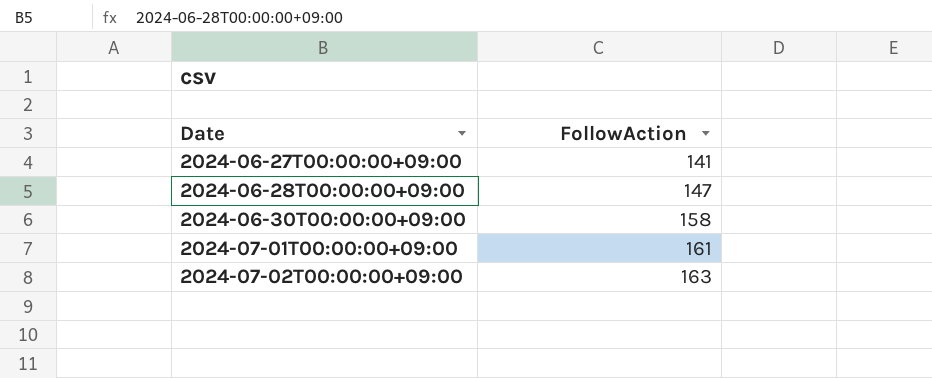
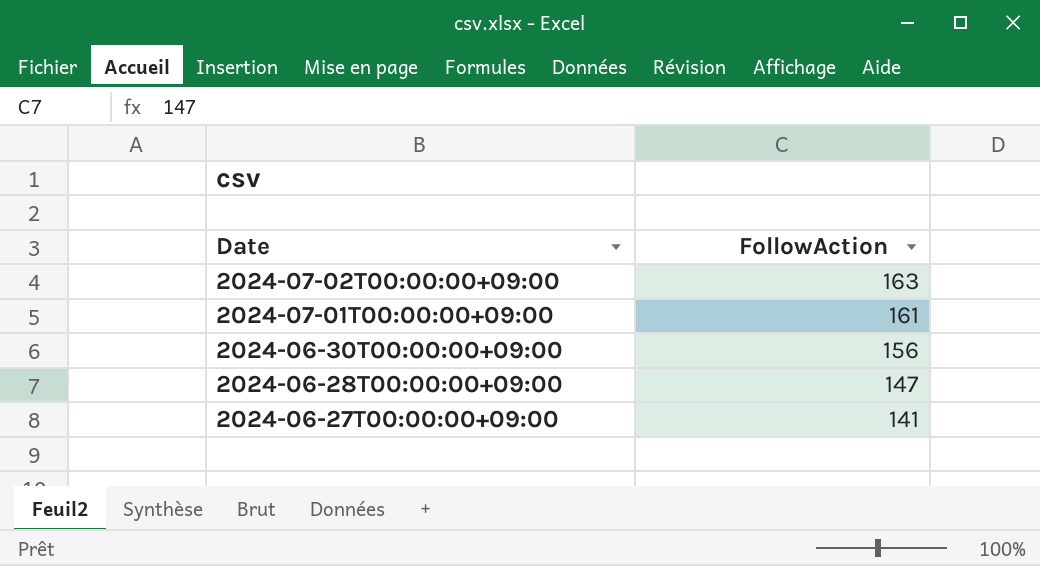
row order: Date ascending -> Date descending
2024-06-30T00:00:00+09:00 | FollowAction: 158 -> 156

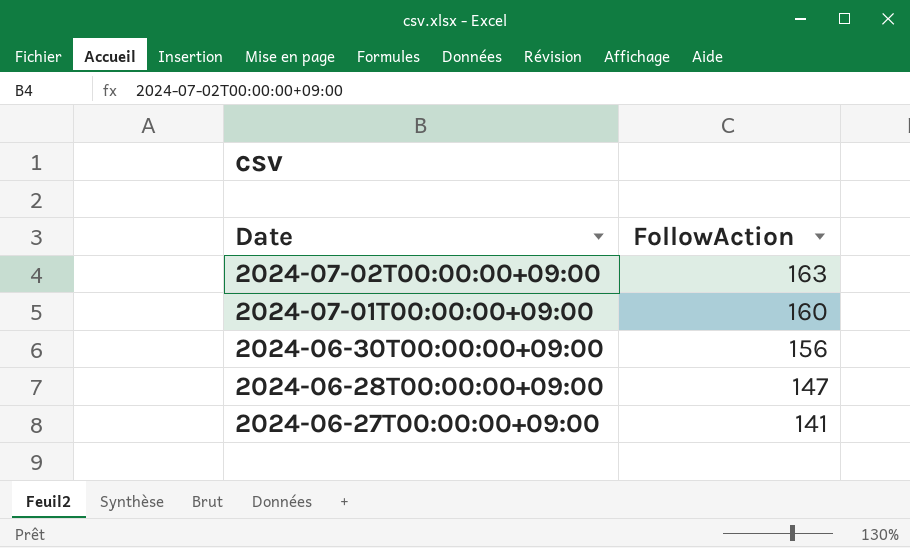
2024-07-01T00:00:00+09:00 | FollowAction: 161 -> 160

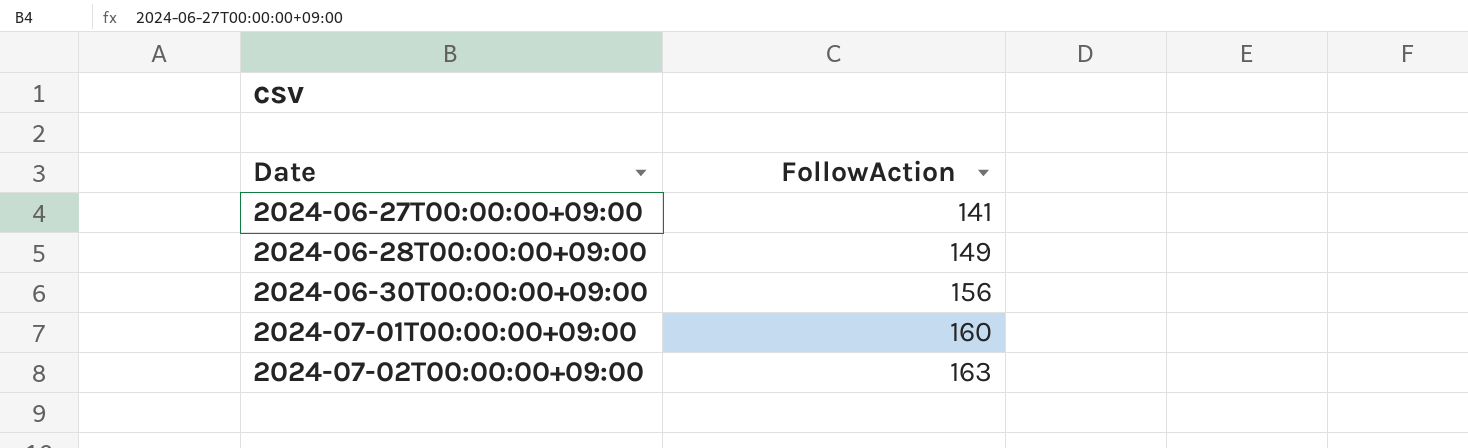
row order: Date descending -> Date ascending
2024-06-28T00:00:00+09:00 | FollowAction: 147 -> 149

